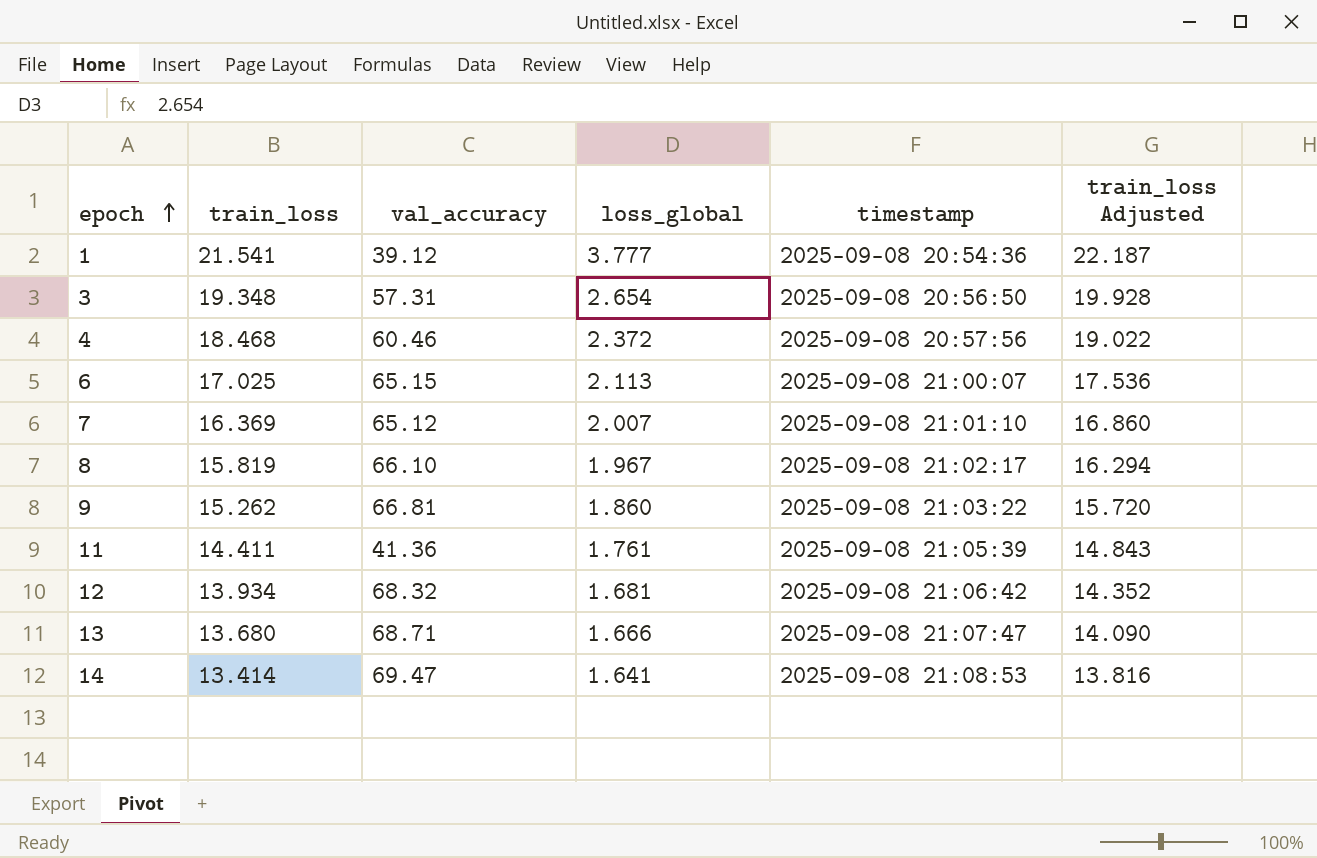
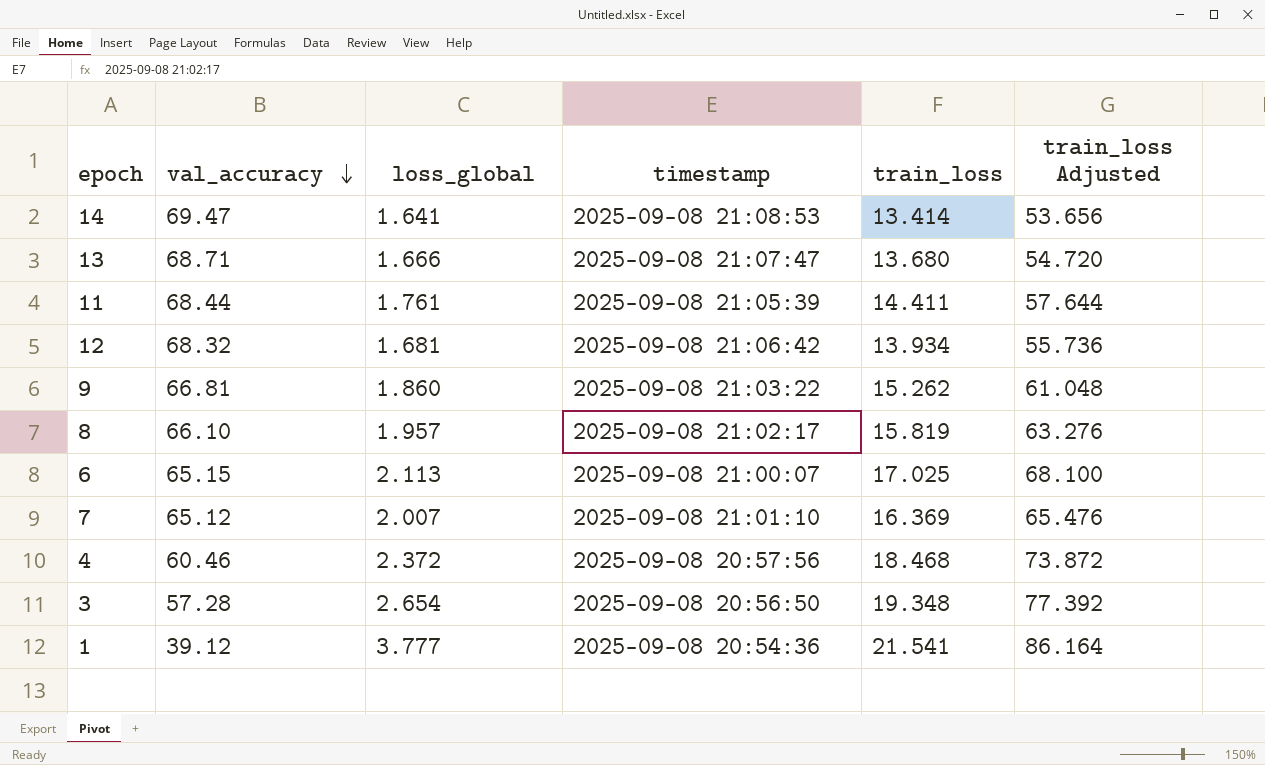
row order: epoch ascending -> val_accuracy descending
column train_loss | position: 2 -> 5
column train_loss Adjusted | formula: [train_loss] * 1.03 -> [train_loss] * 4
11 | val_accuracy: 41.36 -> 68.44
8 | loss_global: 1.967 -> 1.957
3 | val_accuracy: 57.31 -> 57.28

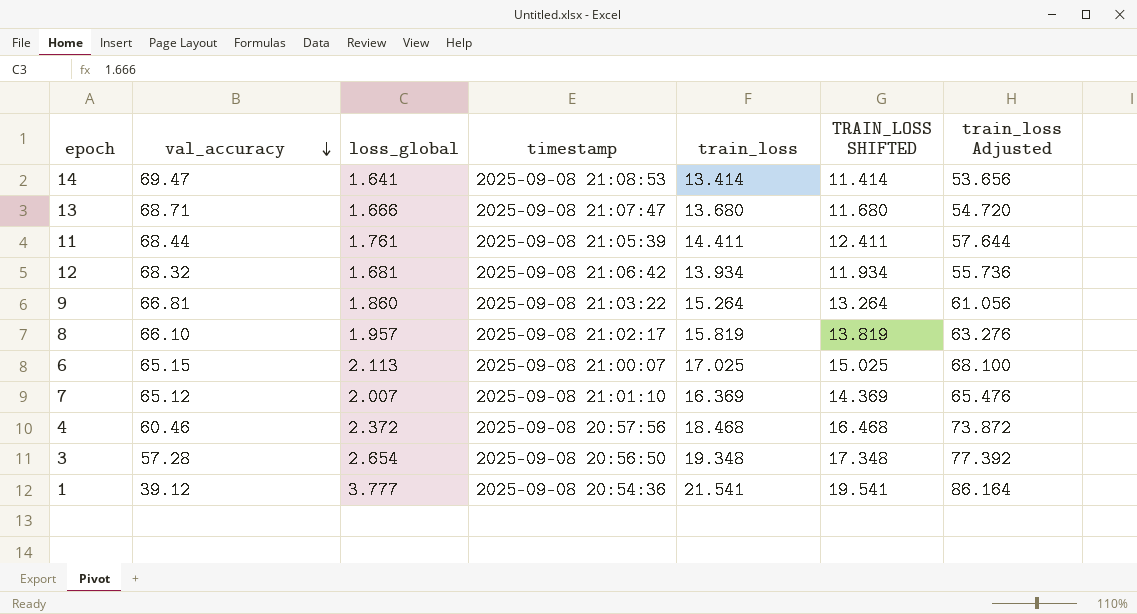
column TRAIN_LOSS SHIFTED | formula: none -> [train_loss] - 2
9 | train_loss: 15.262 -> 15.264
9 | train_loss Adjusted: 61.048 -> 61.056

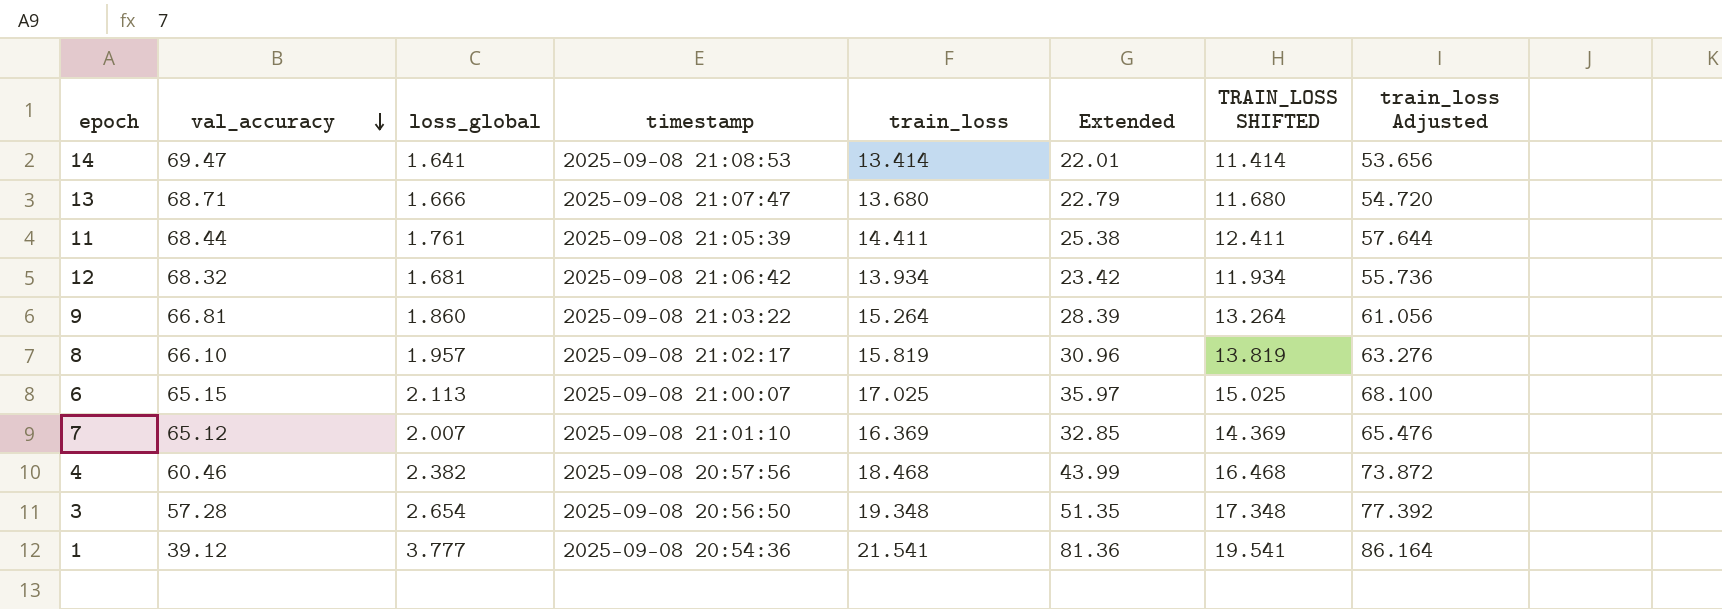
column Extended | formula: none -> [loss_global] * [train_loss]
4 | loss_global: 2.372 -> 2.382

